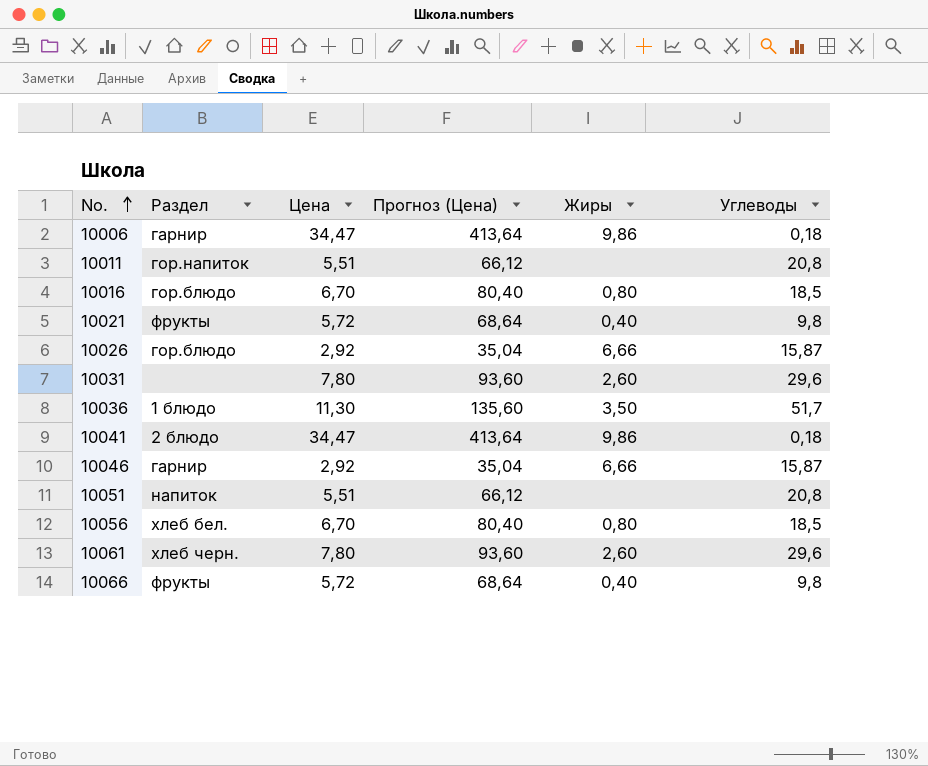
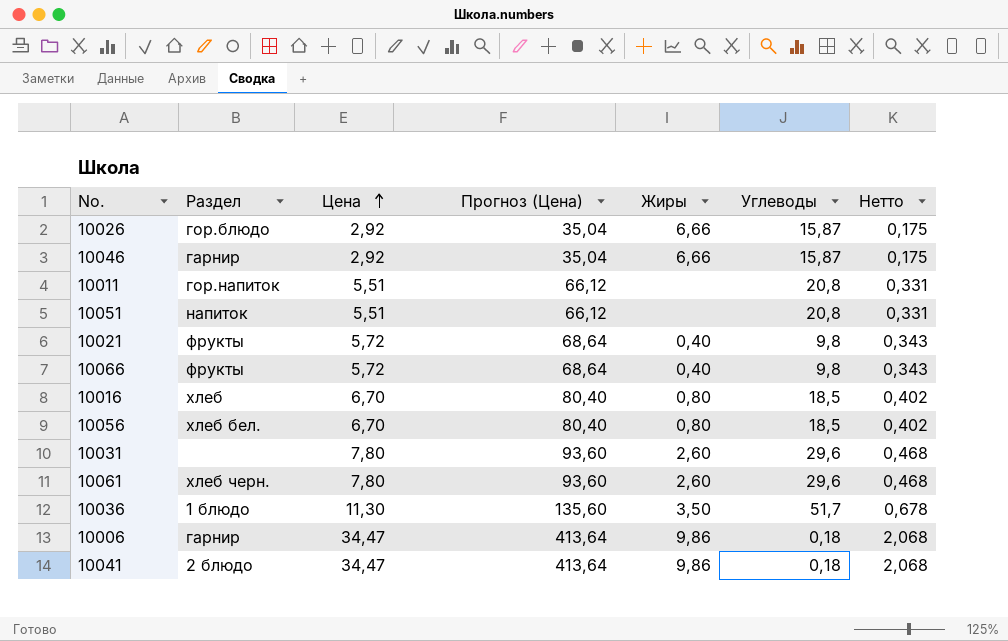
row order: No. ascending -> Цена ascending
column Нетто | formula: none -> [Цена] * 0,06
10016 | Раздел: гор.блюдо -> хлеб

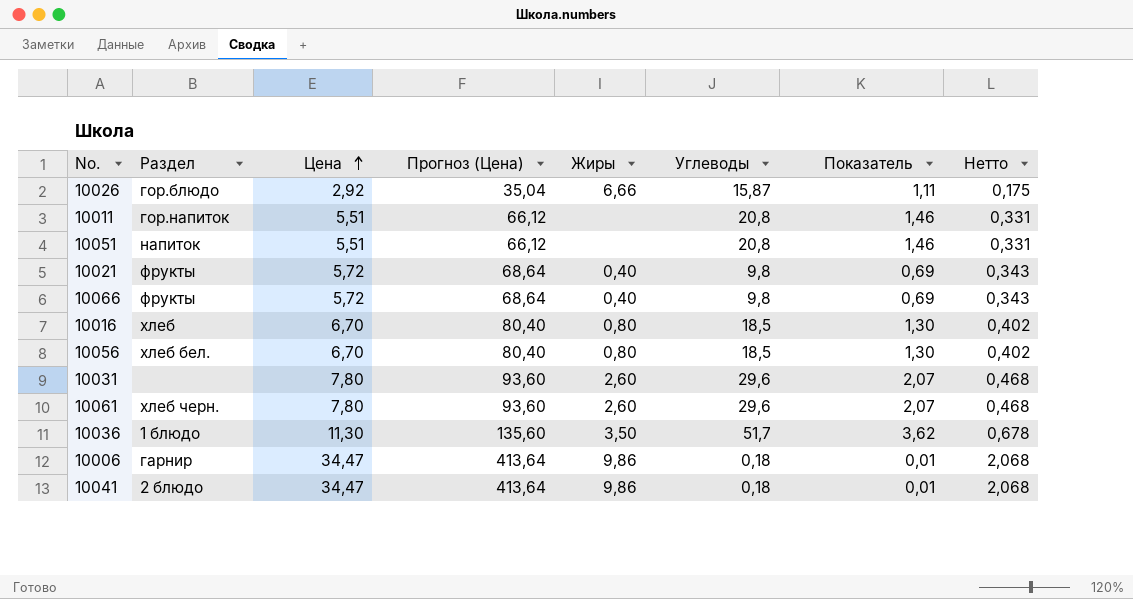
column Показатель | formula: none -> [Углеводы] * 0,07
row 10046: гарнир | 2,92 | 35,04 | 6,66 | 15,87 | 0,175 -> none

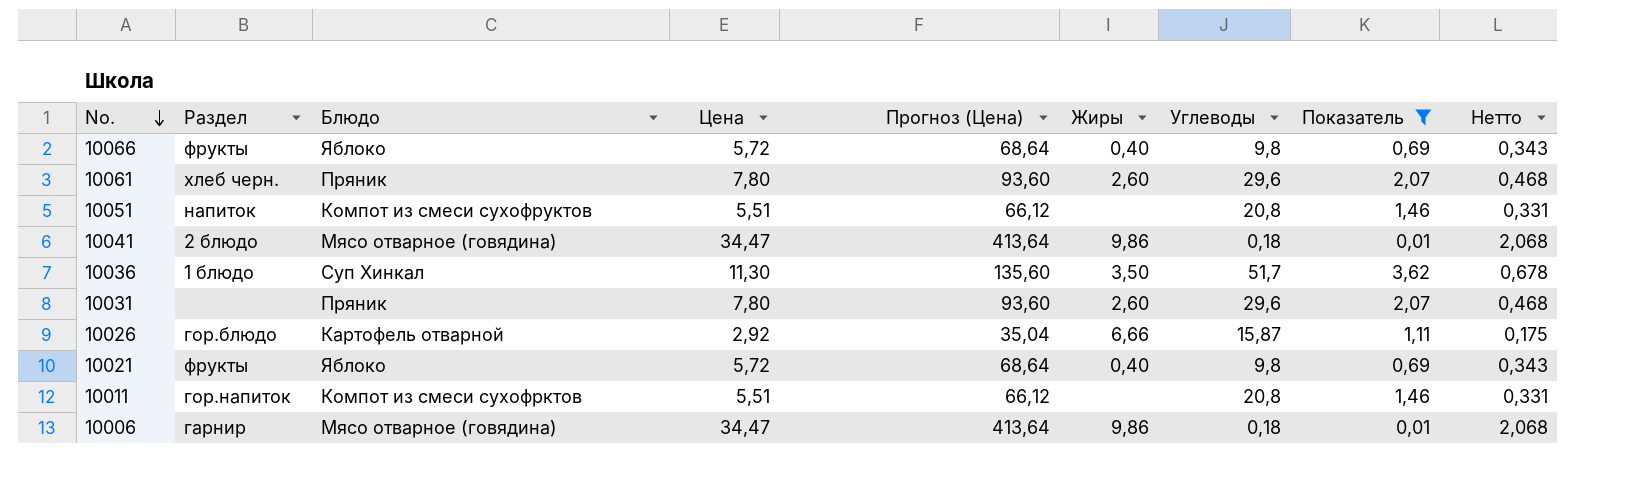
filter: none -> Показатель != 1,30
row order: Цена ascending -> No. descending
column Блюдо | position: none -> 3

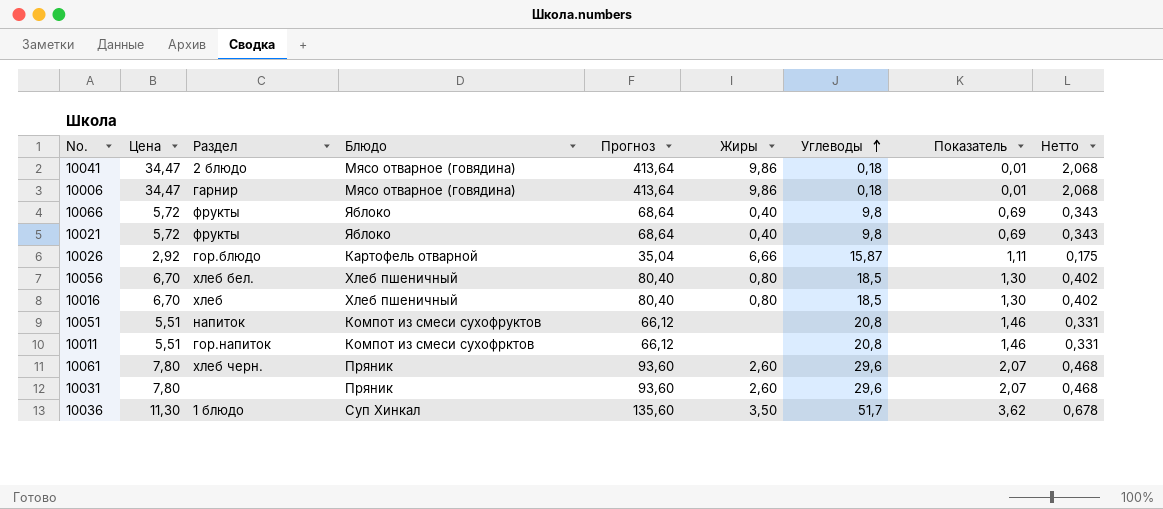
filter: Показатель != 1,30 -> none
row order: No. descending -> Углеводы ascending
column Цена | position: 4 -> 2
column name: Прогноз (Цена) -> Прогноз

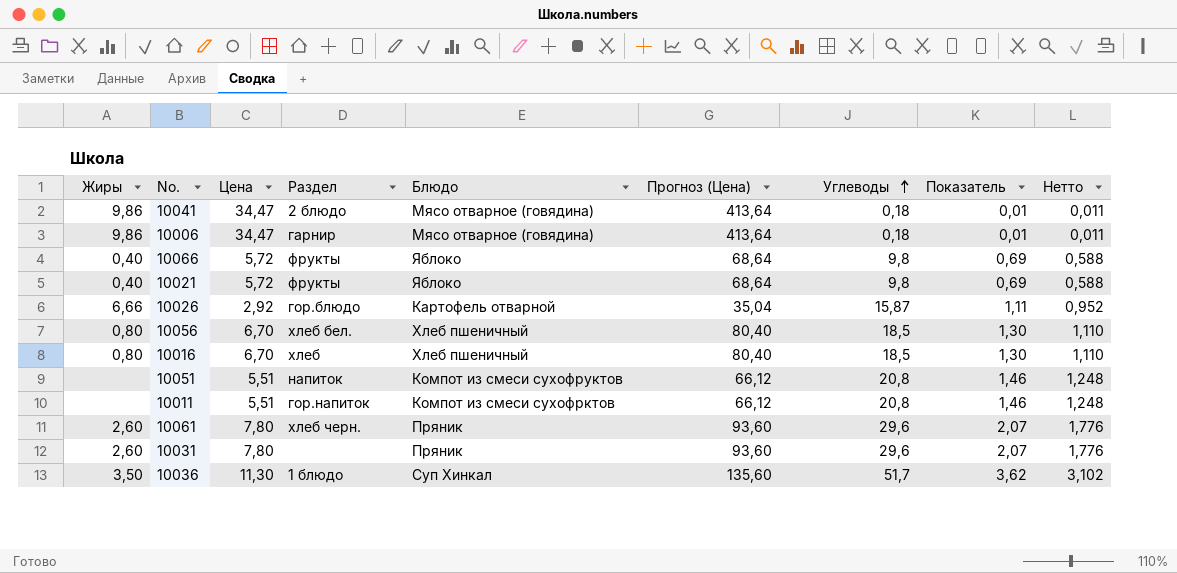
column Жиры | position: 6 -> 1
column name: Прогноз -> Прогноз (Цена)
column Нетто | formula: [Цена] * 0,06 -> [Углеводы] * 0,06

